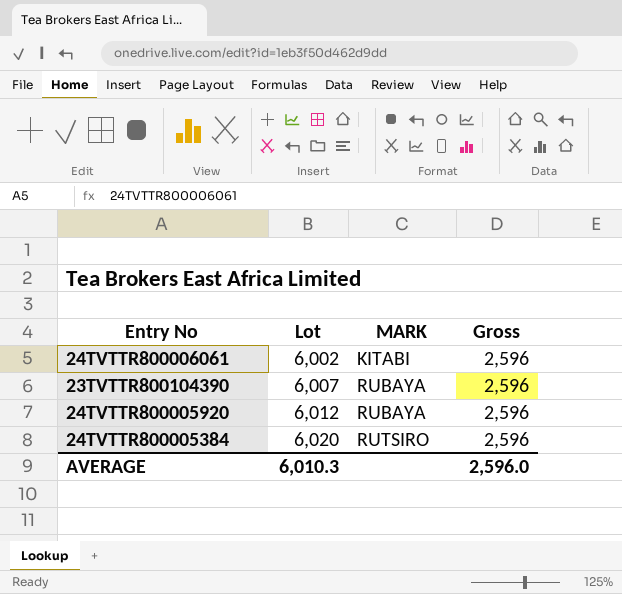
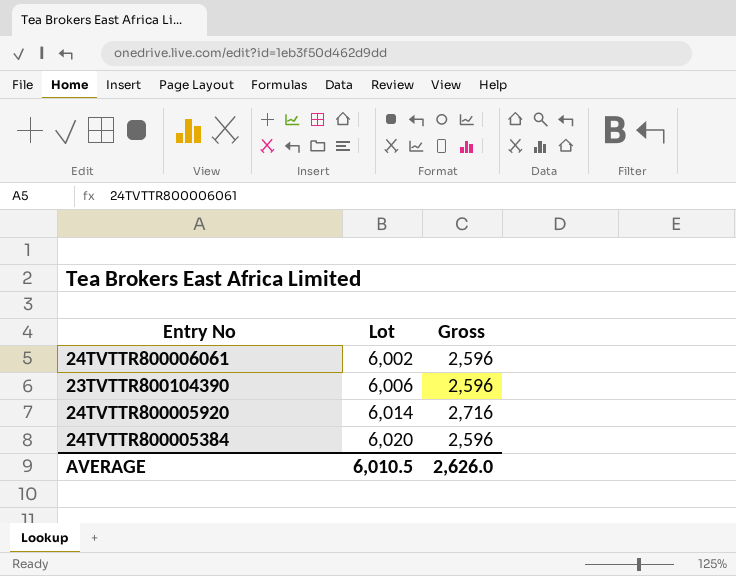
column MARK | position: 3 -> none
23TVTTR800104390 | Lot: 6,007 -> 6,006
24TVTTR800005920 | Lot: 6,012 -> 6,014
24TVTTR800005920 | Gross: 2,596 -> 2,716
AVERAGE | Lot: 6,010.3 -> 6,010.5
AVERAGE | Gross: 2,596.0 -> 2,626.0

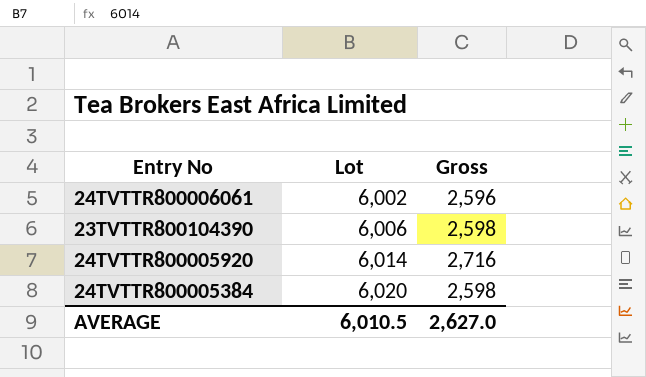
23TVTTR800104390 | Gross: 2,596 -> 2,598
24TVTTR800005384 | Gross: 2,596 -> 2,598
AVERAGE | Gross: 2,626.0 -> 2,627.0

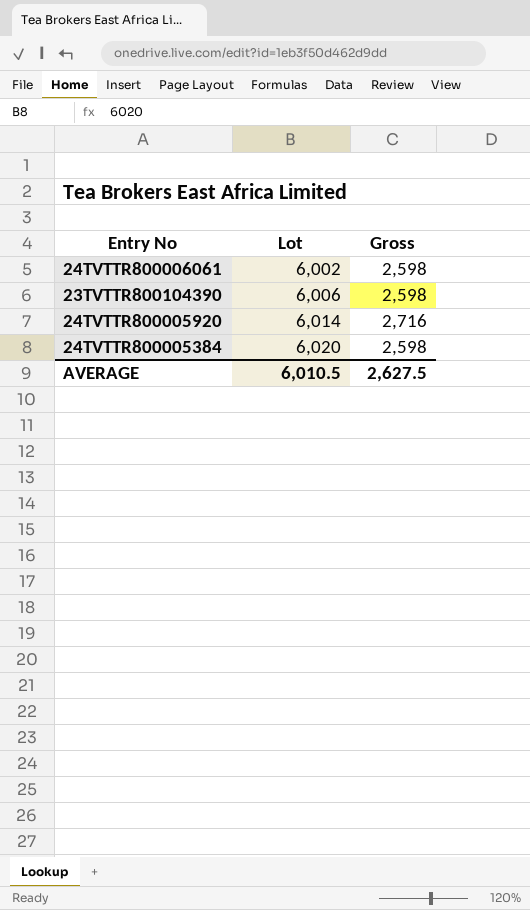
24TVTTR800006061 | Gross: 2,596 -> 2,598
AVERAGE | Gross: 2,627.0 -> 2,627.5

